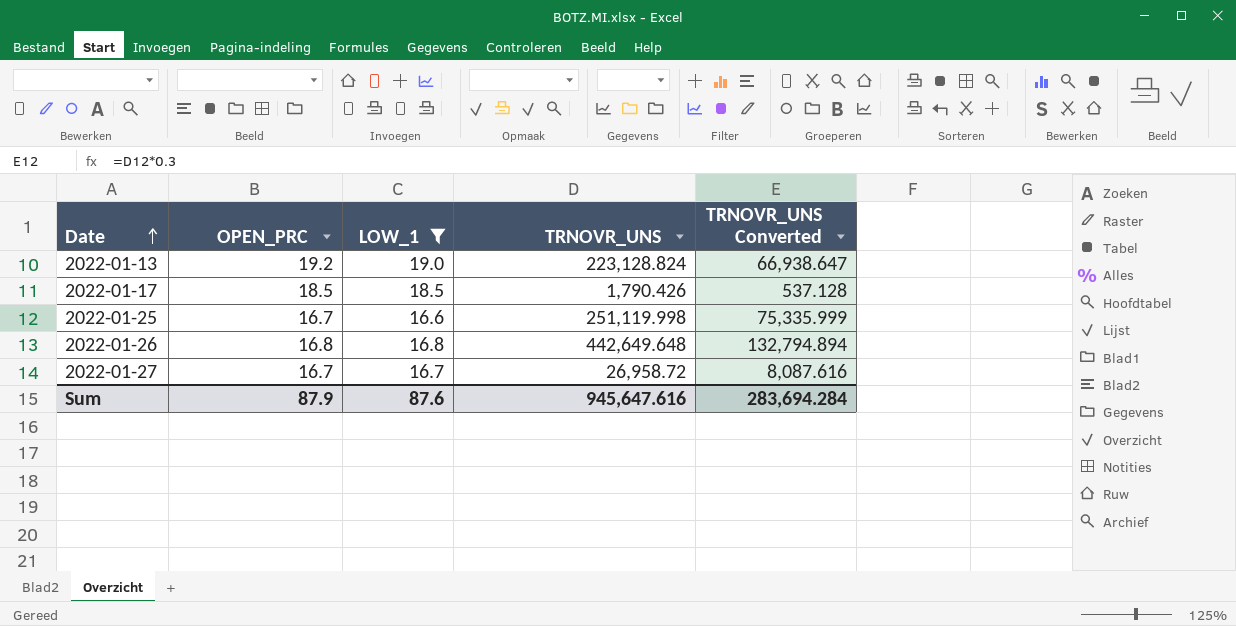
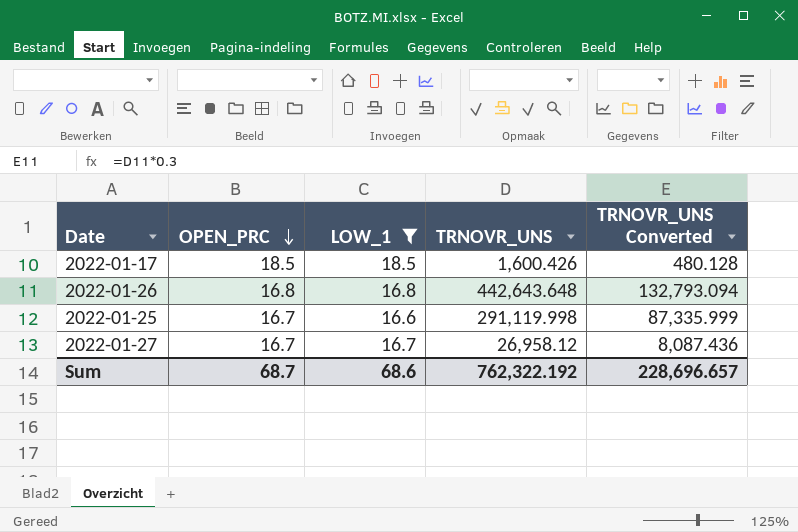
row order: Date ascending -> OPEN_PRC descending
row 2022-01-13: 19.2 | 19.0 | 223,128.824 | 66,938.647 -> none
2022-01-17 | TRNOVR_UNS: 1,790.426 -> 1,600.426
2022-01-17 | TRNOVR_UNS Converted: 537.128 -> 480.128
2022-01-26 | TRNOVR_UNS: 442,649.648 -> 442,643.648
2022-01-26 | TRNOVR_UNS Converted: 132,794.894 -> 132,793.094
2022-01-25 | TRNOVR_UNS: 251,119.998 -> 291,119.998
2022-01-25 | TRNOVR_UNS Converted: 75,335.999 -> 87,335.999
2022-01-27 | TRNOVR_UNS: 26,958.72 -> 26,958.12
2022-01-27 | TRNOVR_UNS Converted: 8,087.616 -> 8,087.436
Sum | OPEN_PRC: 87.9 -> 68.7
Sum | LOW_1: 87.6 -> 68.6
Sum | TRNOVR_UNS: 945,647.616 -> 762,322.192
Sum | TRNOVR_UNS Converted: 283,694.284 -> 228,696.657

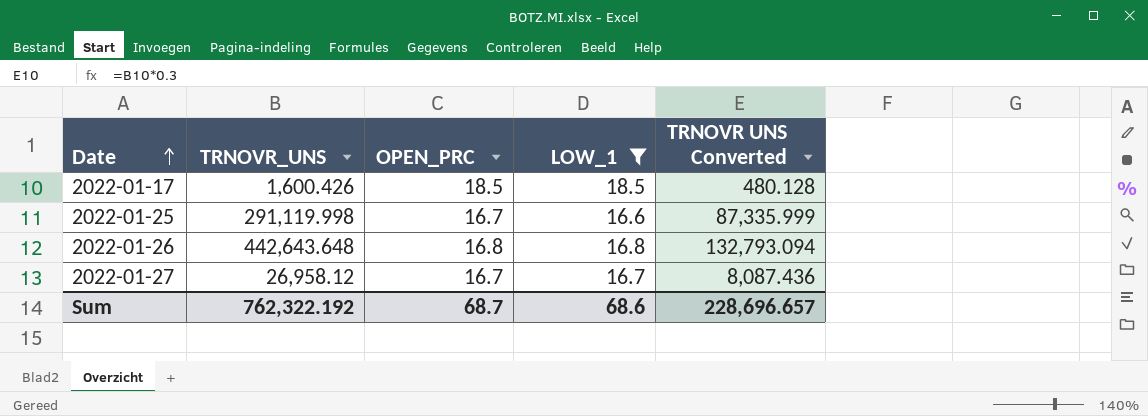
row order: OPEN_PRC descending -> Date ascending
column TRNOVR_UNS | position: 4 -> 2
column name: TRNOVR_UNS Converted -> TRNOVR UNS Converted

